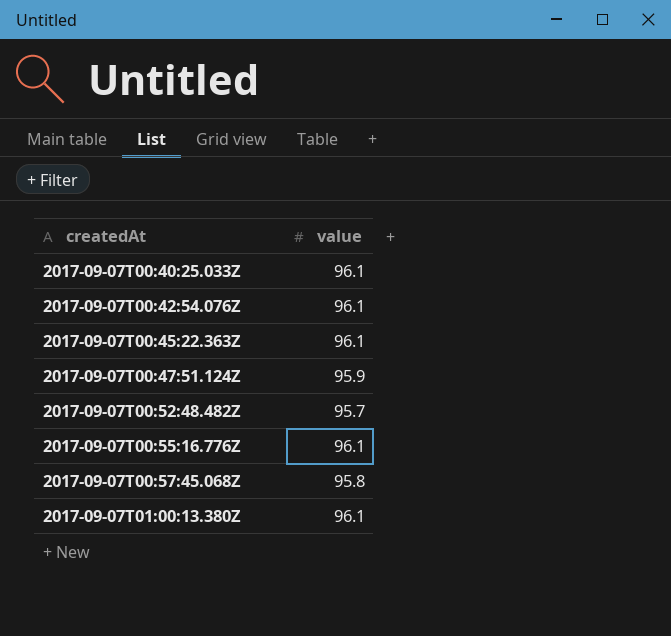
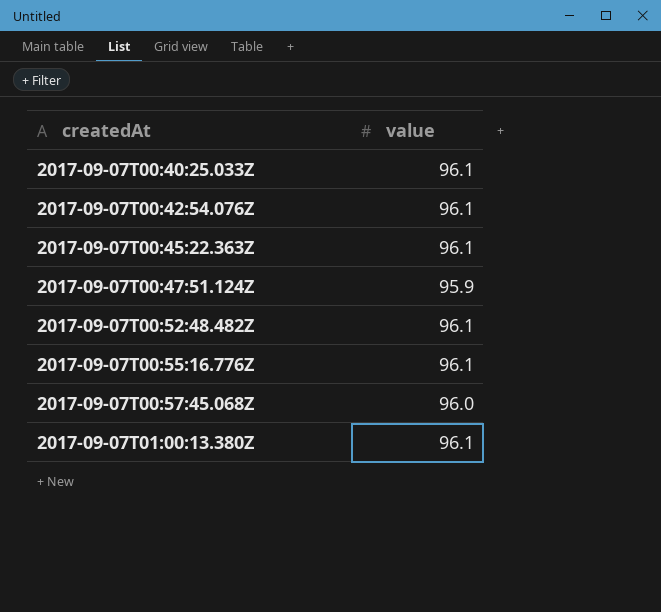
2017-09-07T00:52:48.482Z | value: 95.7 -> 96.1
2017-09-07T00:57:45.068Z | value: 95.8 -> 96.0

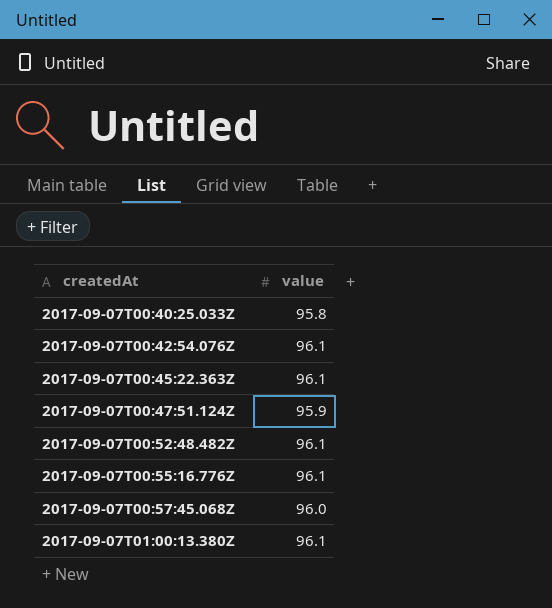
2017-09-07T00:40:25.033Z | value: 96.1 -> 95.8

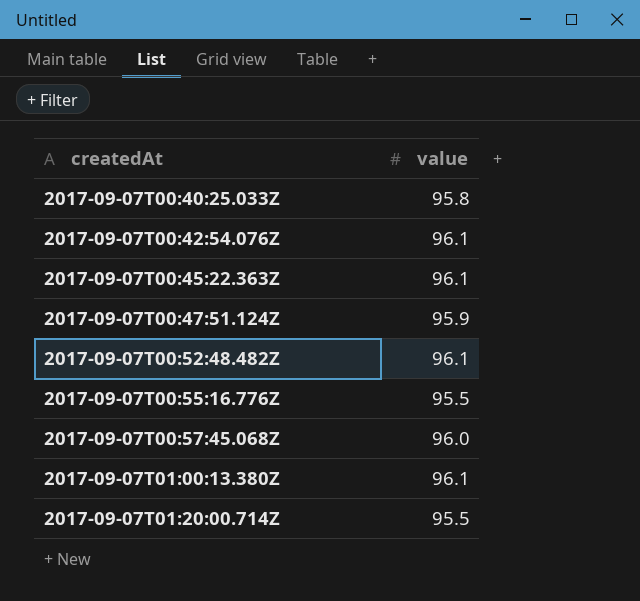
2017-09-07T00:55:16.776Z | value: 96.1 -> 95.5
row 2017-09-07T01:20:00.714Z: none -> 95.5

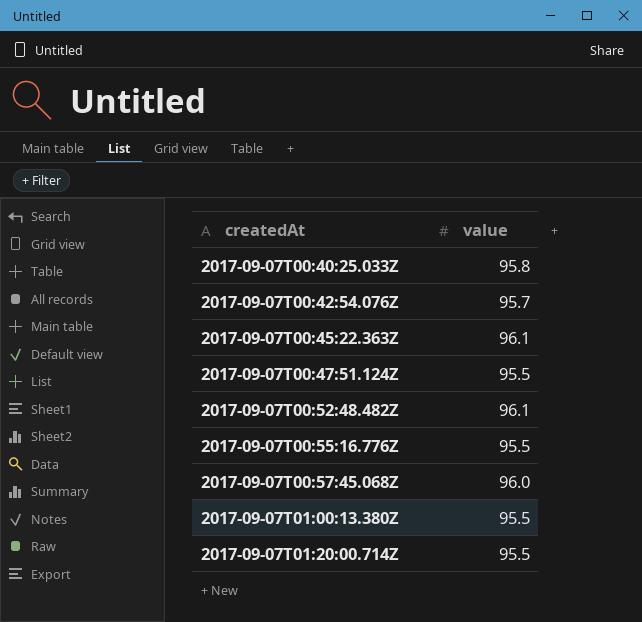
2017-09-07T00:42:54.076Z | value: 96.1 -> 95.7
2017-09-07T00:47:51.124Z | value: 95.9 -> 95.5
2017-09-07T01:00:13.380Z | value: 96.1 -> 95.5

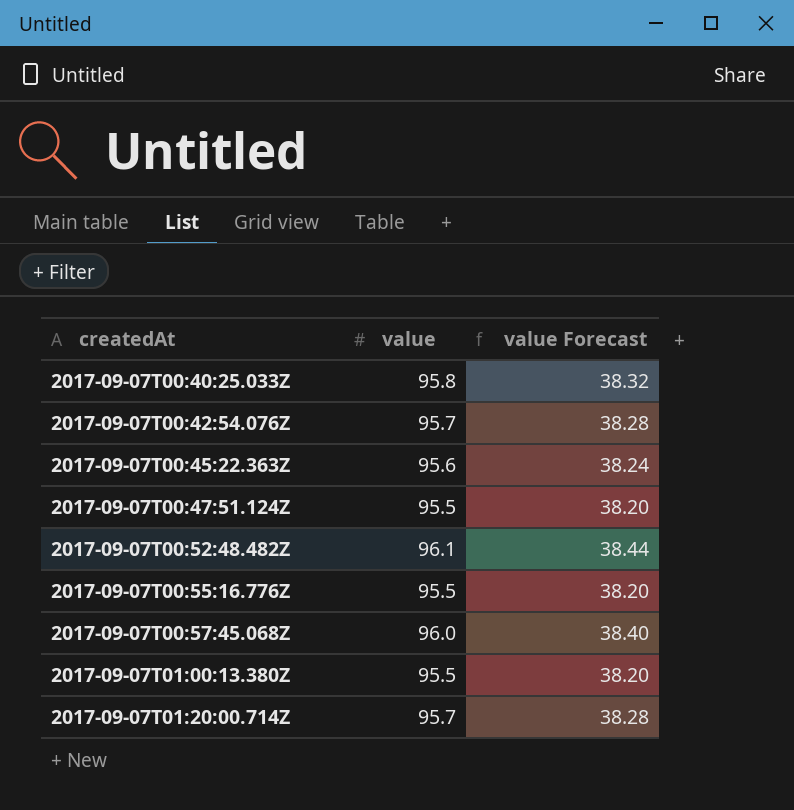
column value Forecast | formula: none -> [value] * 0.4
2017-09-07T00:45:22.363Z | value: 96.1 -> 95.6
2017-09-07T01:20:00.714Z | value: 95.5 -> 95.7

